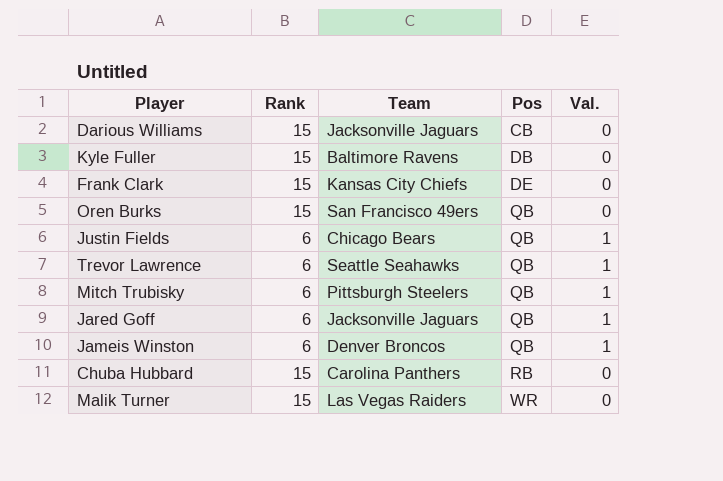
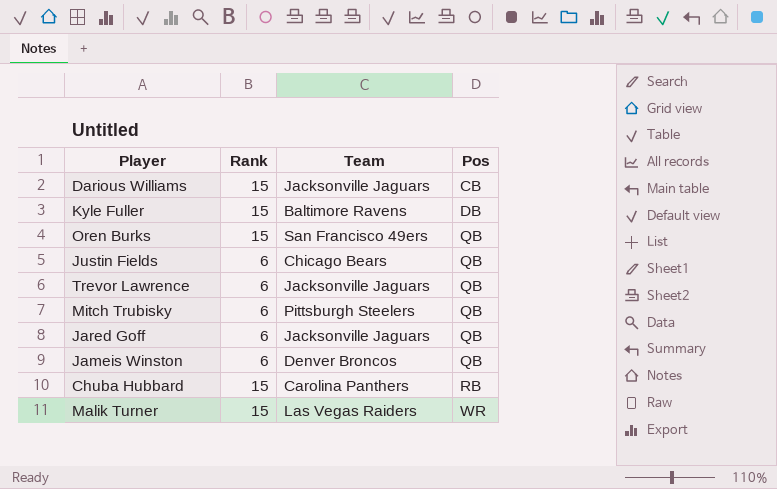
column Val. | position: 5 -> none
row Frank Clark: 15 | Kansas City Chiefs | DE | 0 -> none
Trevor Lawrence | Team: Seattle Seahawks -> Jacksonville Jaguars

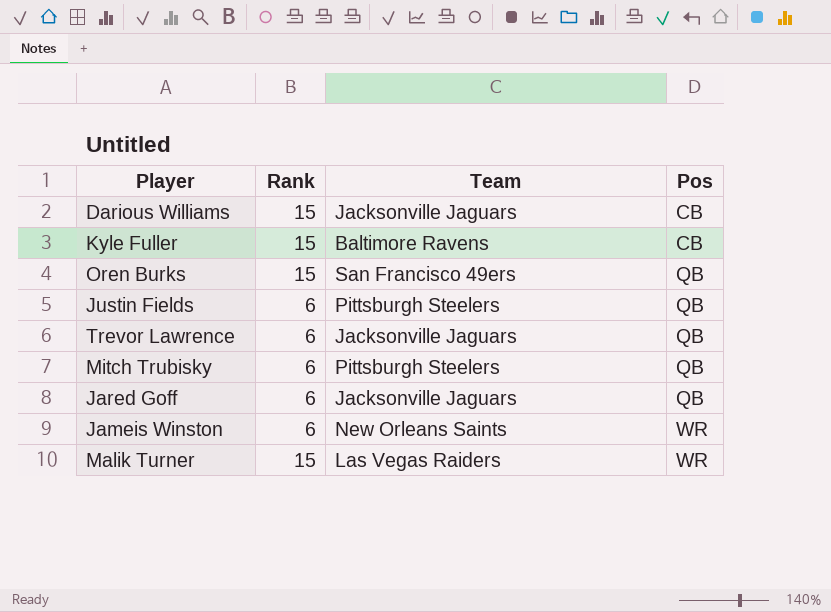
row Chuba Hubbard: 15 | Carolina Panthers | RB -> none
Kyle Fuller | Pos: DB -> CB
Justin Fields | Team: Chicago Bears -> Pittsburgh Steelers
Jameis Winston | Team: Denver Broncos -> New Orleans Saints
Jameis Winston | Pos: QB -> WR

